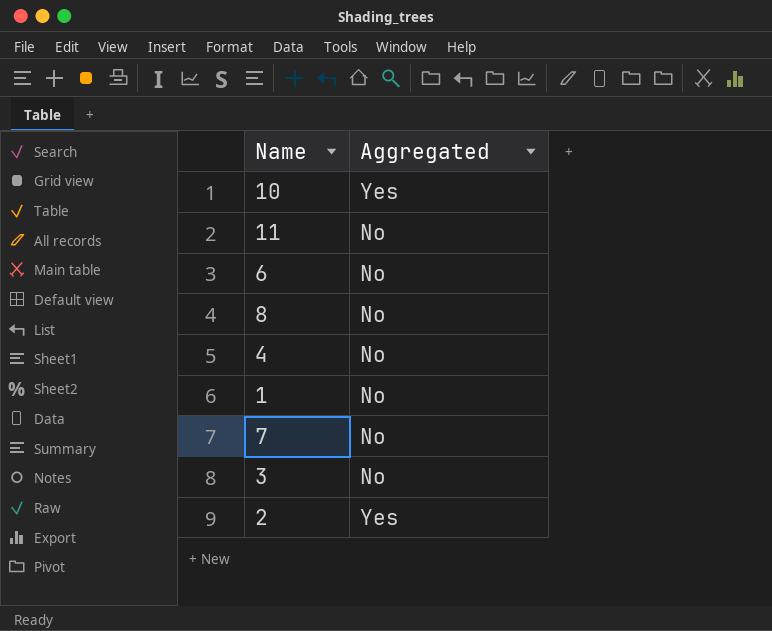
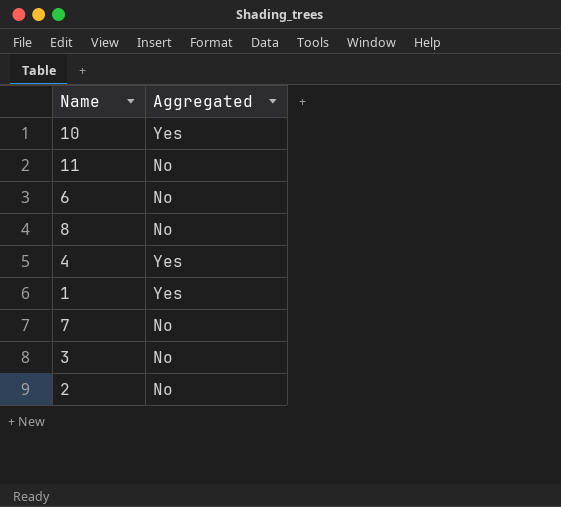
4 | Aggregated: No -> Yes
1 | Aggregated: No -> Yes
2 | Aggregated: Yes -> No

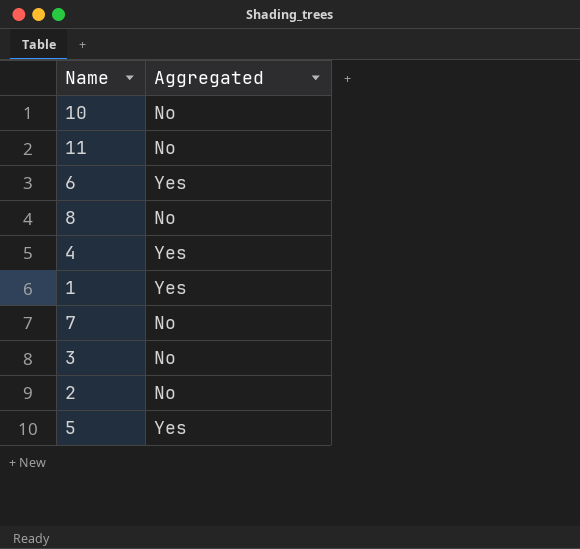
10 | Aggregated: Yes -> No
6 | Aggregated: No -> Yes
row 5: none -> Yes

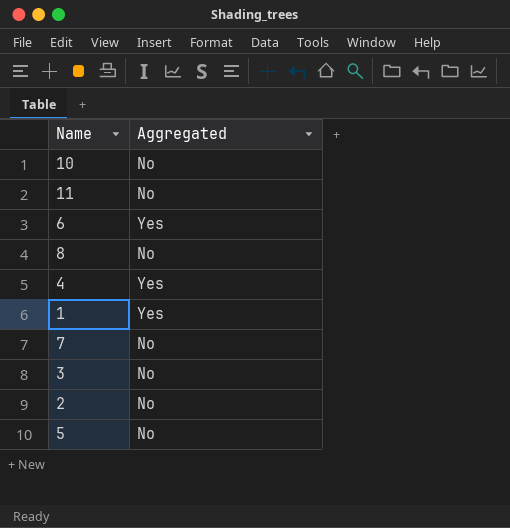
5 | Aggregated: Yes -> No

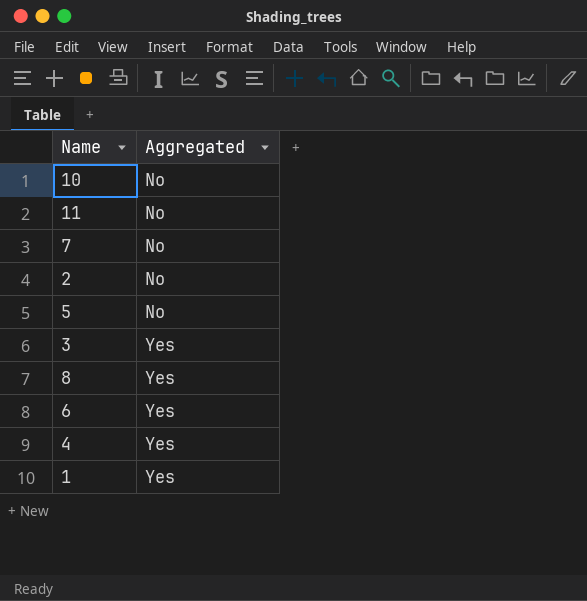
row order: none -> Aggregated ascending
3 | Aggregated: No -> Yes
8 | Aggregated: No -> Yes

